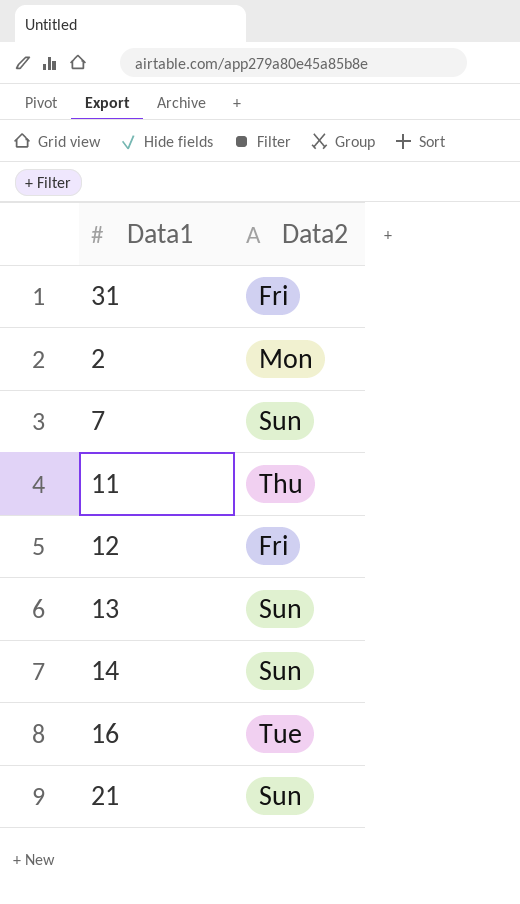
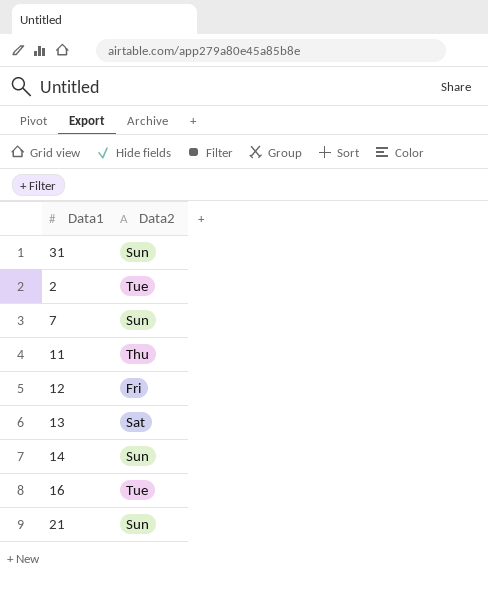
31 | Data2: Fri -> Sun
2 | Data2: Mon -> Tue
13 | Data2: Sun -> Sat

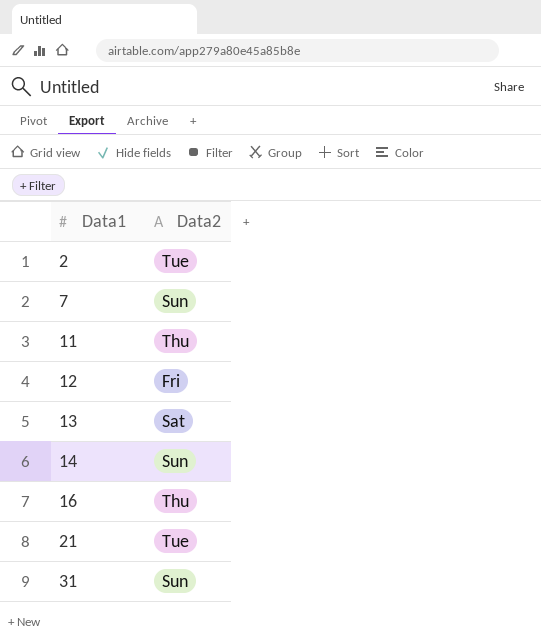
row order: none -> Data1 ascending
16 | Data2: Tue -> Thu
21 | Data2: Sun -> Tue

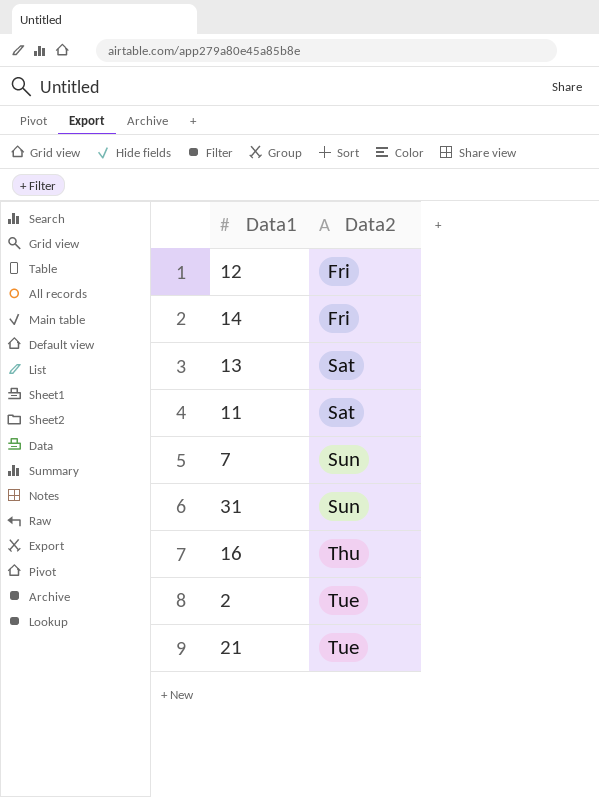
row order: Data1 ascending -> Data2 ascending
14 | Data2: Sun -> Fri
11 | Data2: Thu -> Sat

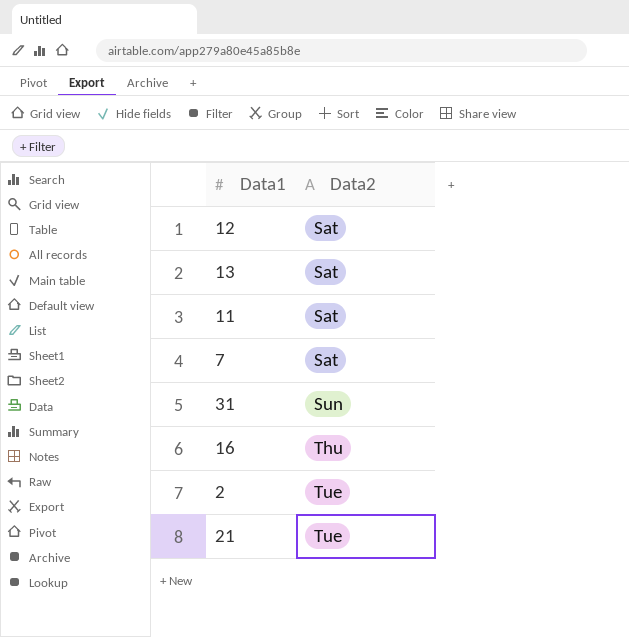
row 14: Fri -> none
12 | Data2: Fri -> Sat
7 | Data2: Sun -> Sat

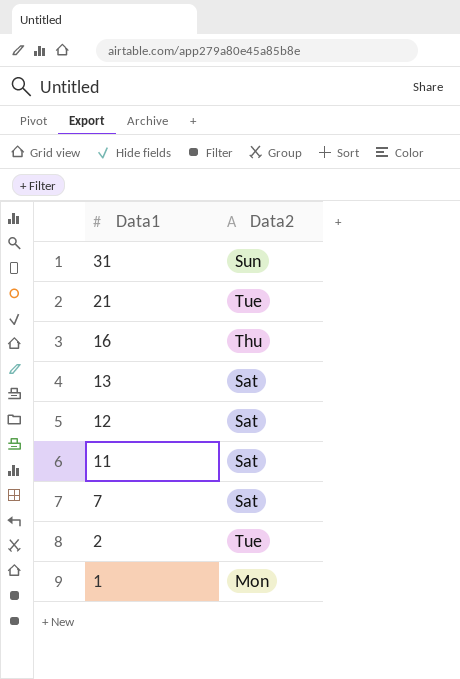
row order: Data2 ascending -> Data1 descending
row 1: none -> Mon

